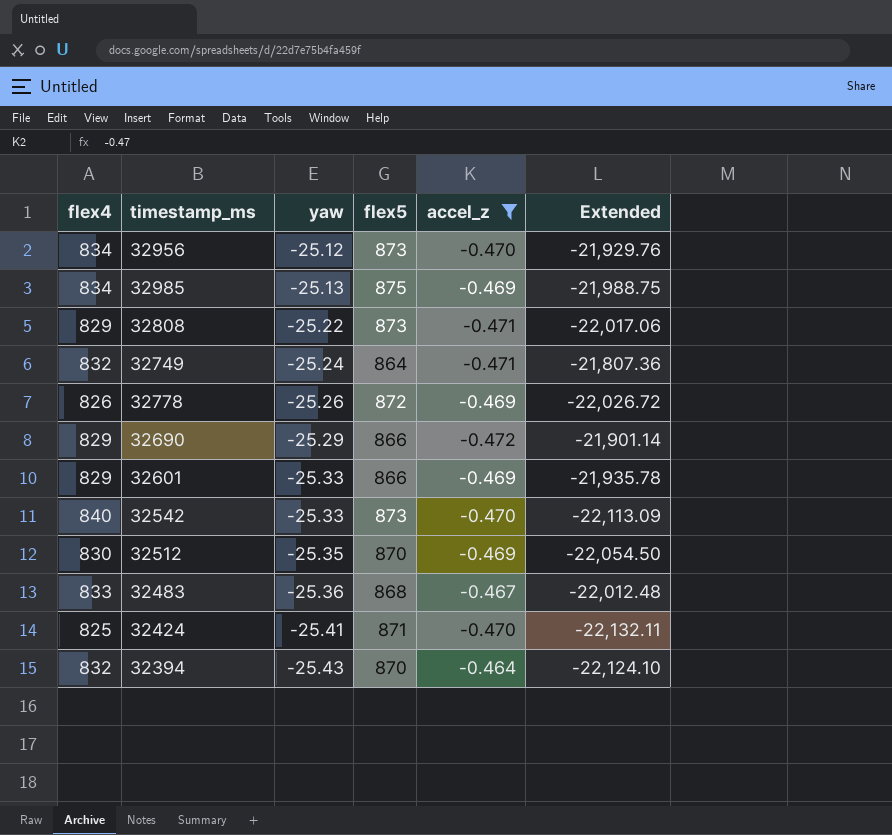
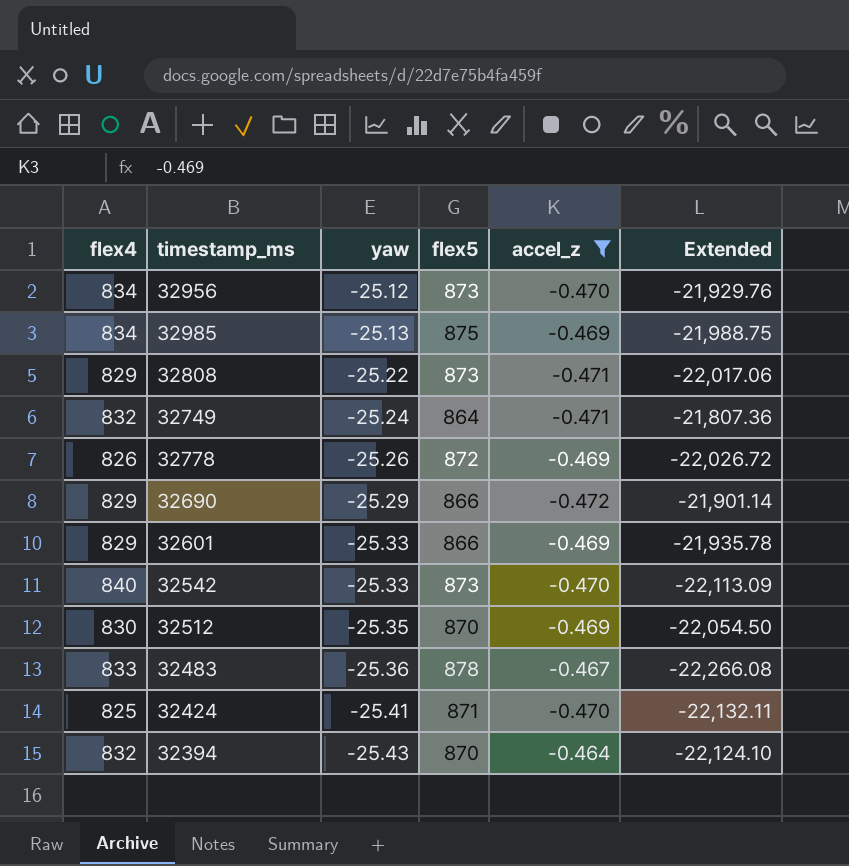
32483 | flex5: 868 -> 878
32483 | Extended: -22,012.48 -> -22,266.08

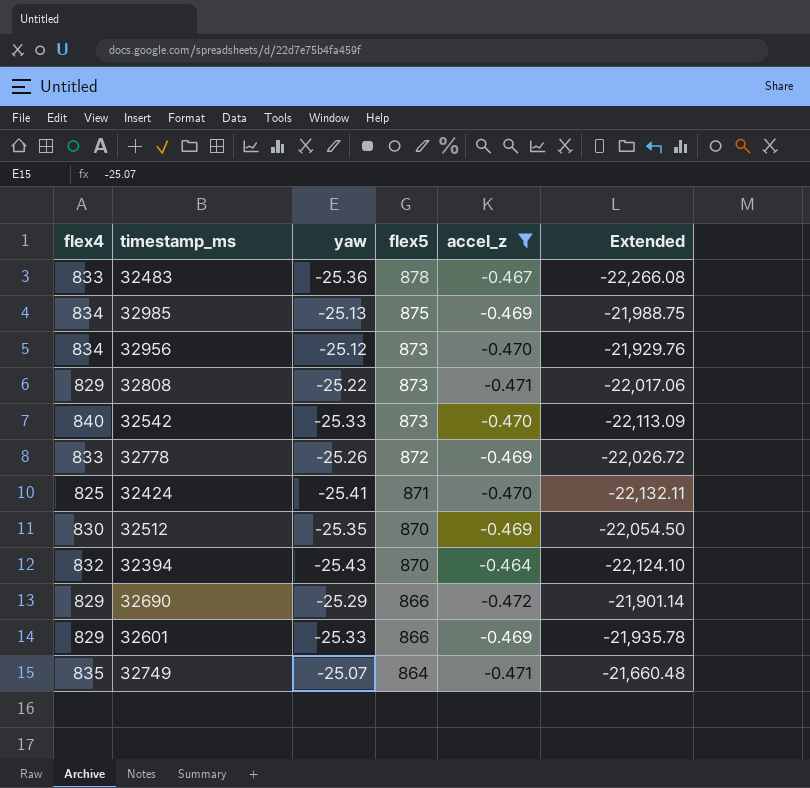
row order: yaw descending -> flex5 descending
32778 | flex4: 826 -> 833
32749 | flex4: 832 -> 835
32749 | yaw: -25.24 -> -25.07
32749 | Extended: -21,807.36 -> -21,660.48

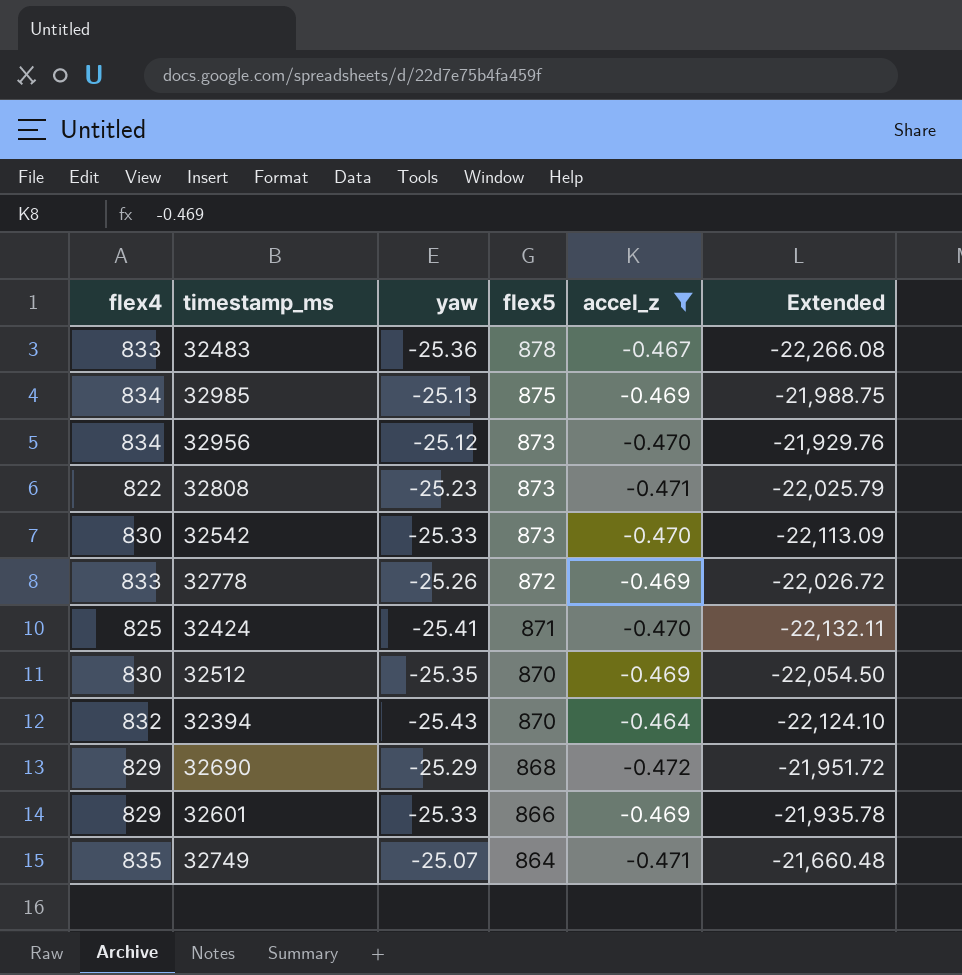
32808 | flex4: 829 -> 822
32808 | yaw: -25.22 -> -25.23
32808 | Extended: -22,017.06 -> -22,025.79
32542 | flex4: 840 -> 830
32690 | flex5: 866 -> 868
32690 | Extended: -21,901.14 -> -21,951.72

